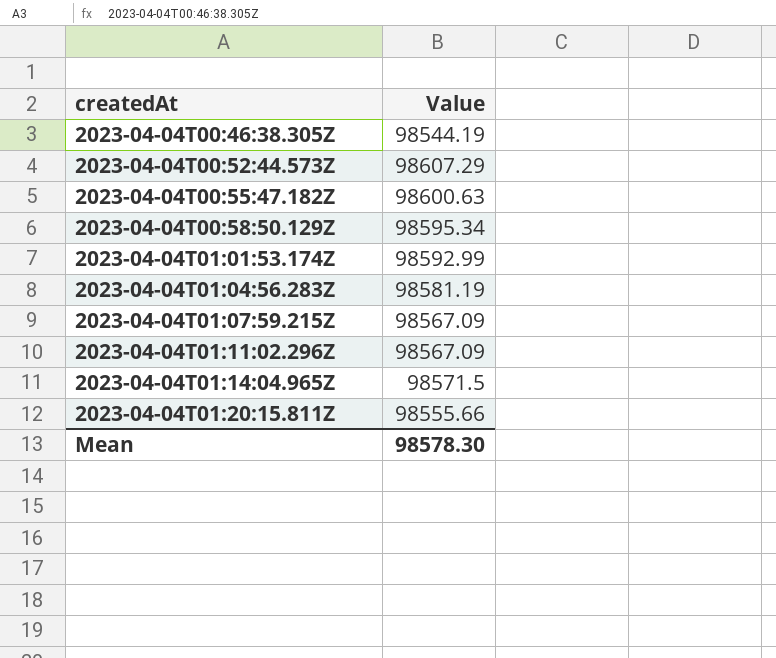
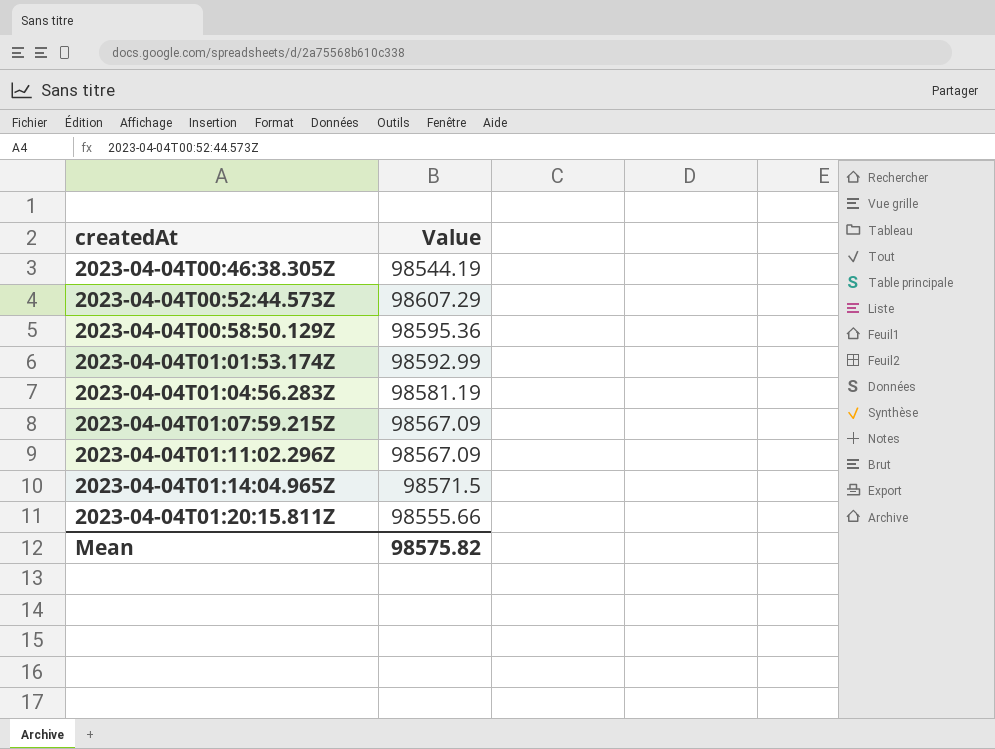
row 2023-04-04T00:55:47.182Z: 98600.63 -> none
2023-04-04T00:58:50.129Z | Value: 98595.34 -> 98595.36
Mean | Value: 98578.30 -> 98575.82

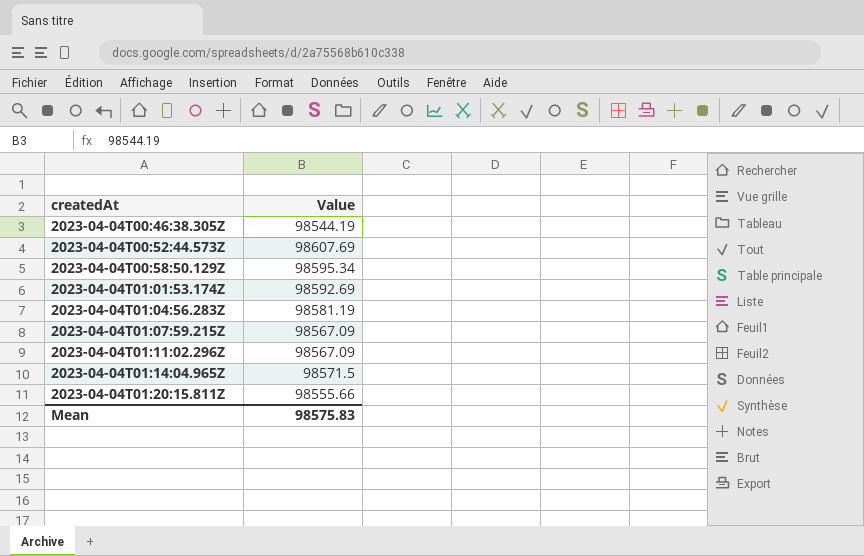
2023-04-04T00:52:44.573Z | Value: 98607.29 -> 98607.69
2023-04-04T00:58:50.129Z | Value: 98595.36 -> 98595.34
2023-04-04T01:01:53.174Z | Value: 98592.99 -> 98592.69
Mean | Value: 98575.82 -> 98575.83

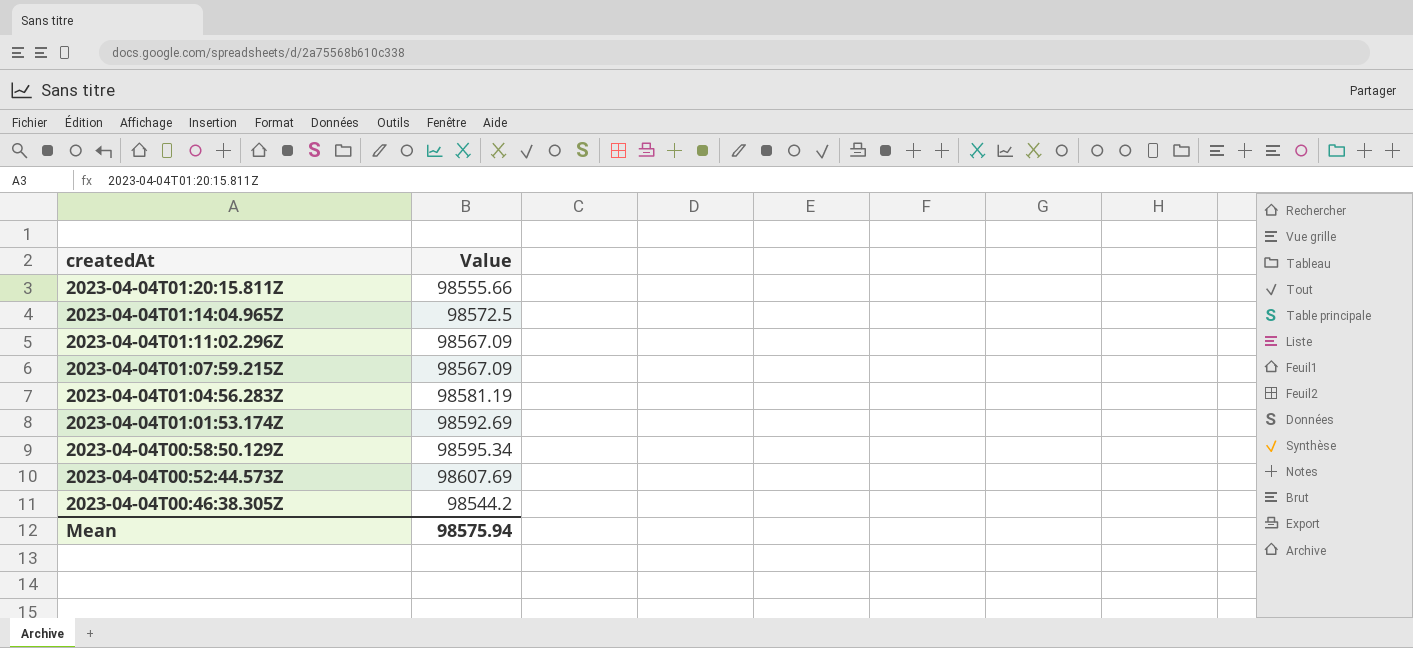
row order: createdAt ascending -> createdAt descending
2023-04-04T01:14:04.965Z | Value: 98571.5 -> 98572.5
2023-04-04T00:46:38.305Z | Value: 98544.19 -> 98544.2
Mean | Value: 98575.83 -> 98575.94

